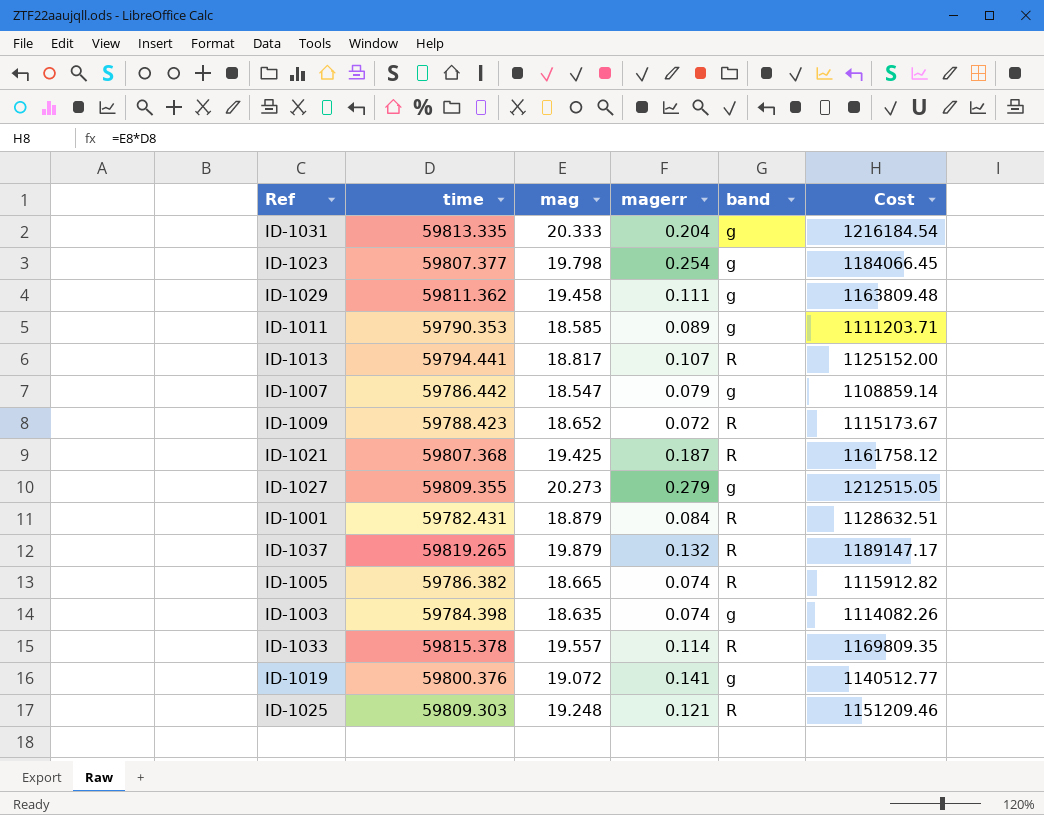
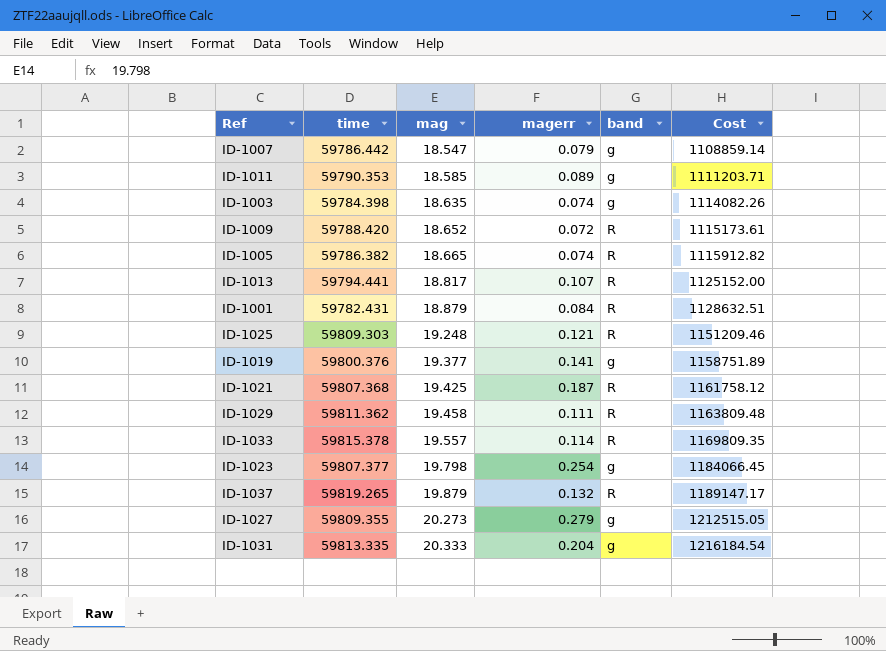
row order: none -> mag ascending
ID-1009 | time: 59788.423 -> 59788.420
ID-1009 | Cost: 1115173.67 -> 1115173.61
ID-1019 | mag: 19.072 -> 19.377
ID-1019 | Cost: 1140512.77 -> 1158751.89
ID-1029 | band: g -> R

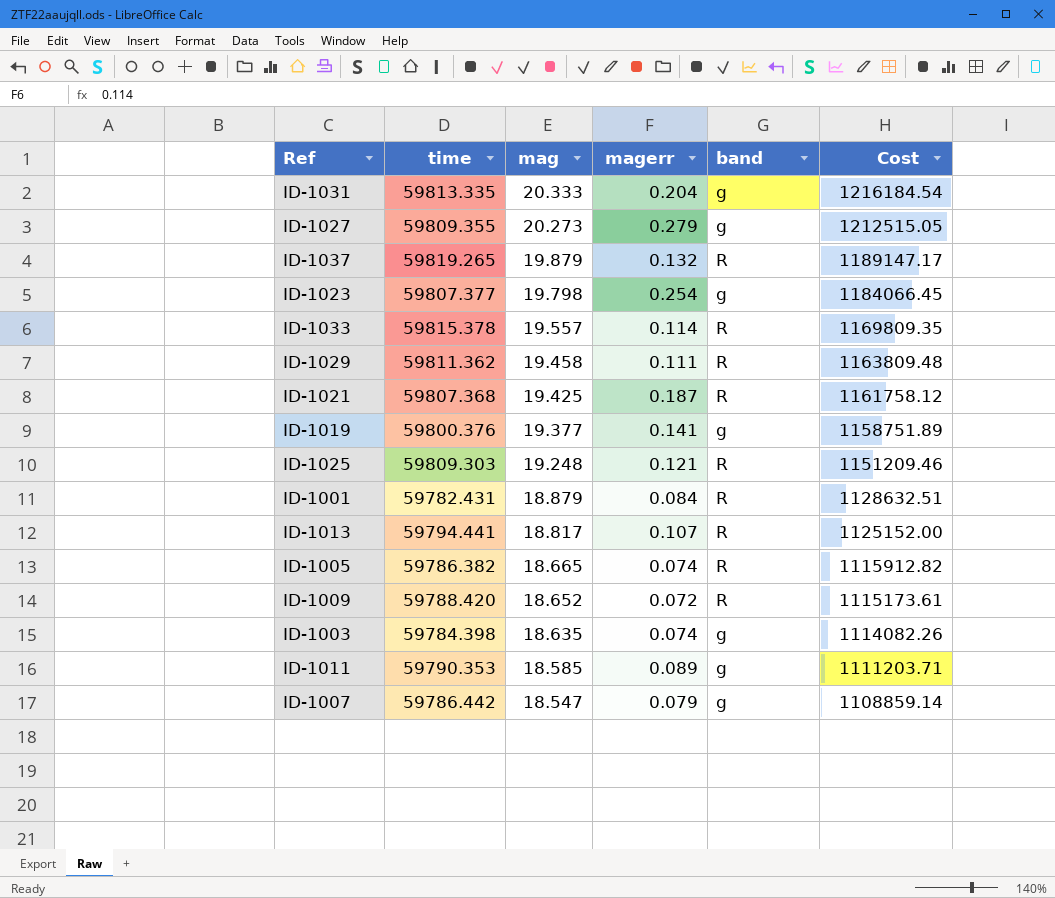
row order: mag ascending -> mag descending

